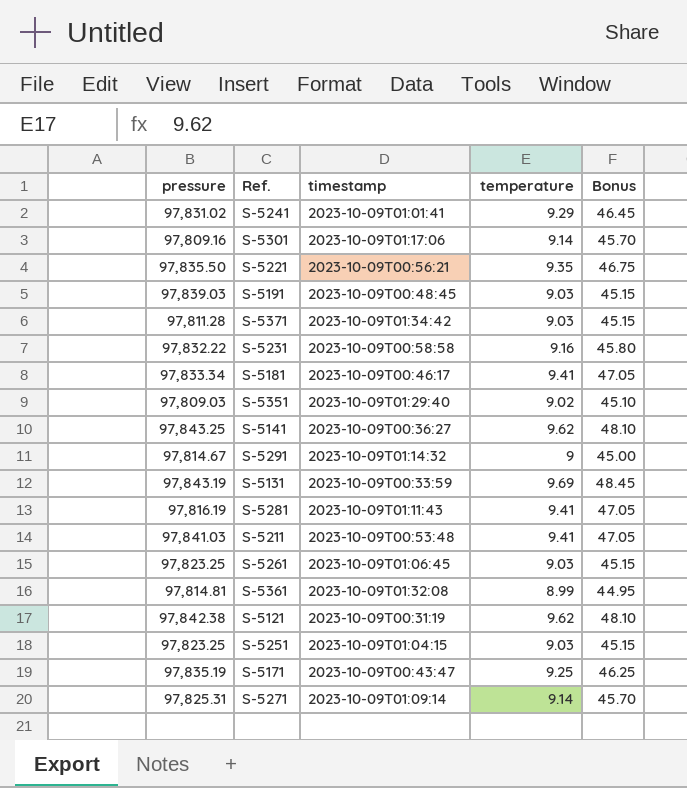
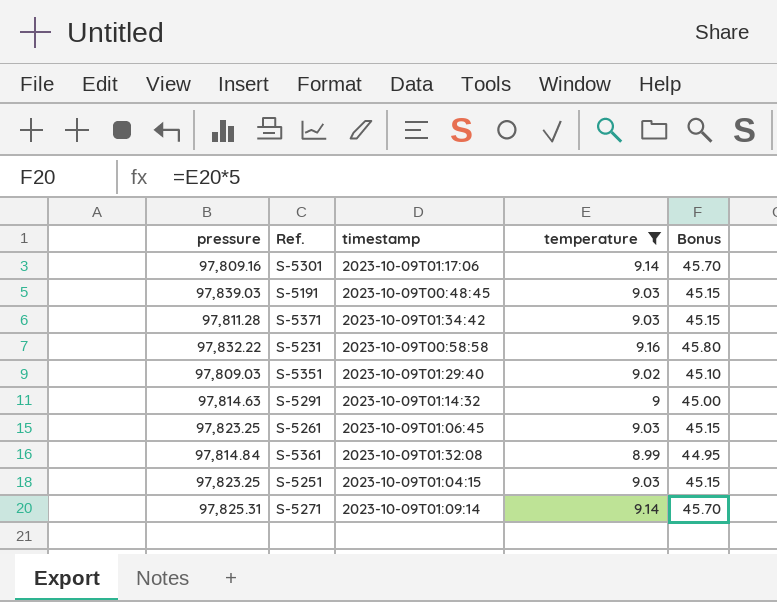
filter: none -> temperature <= 9.16
S-5291 | pressure: 97,814.67 -> 97,814.63
S-5361 | pressure: 97,814.81 -> 97,814.84

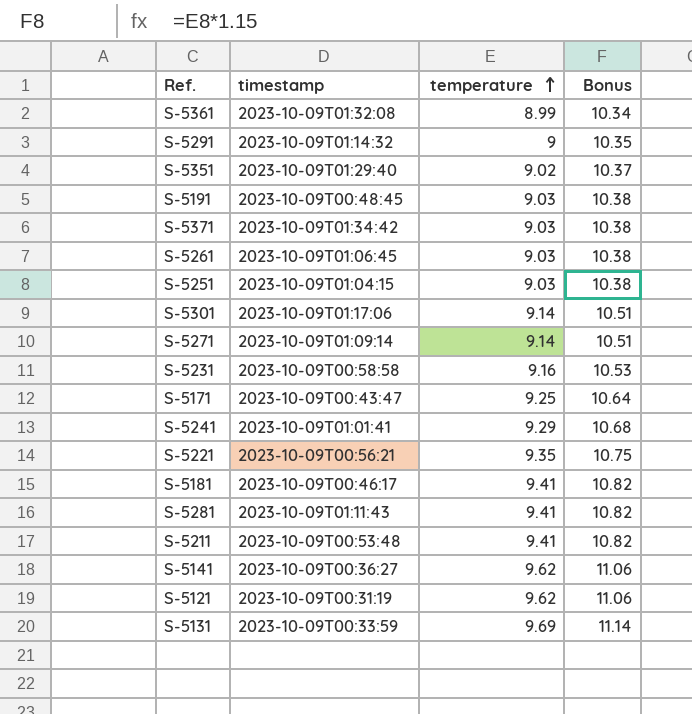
filter: temperature <= 9.16 -> none
row order: none -> temperature ascending
column pressure | position: 1 -> none
column Bonus | formula: [temperature] * 5 -> [temperature] * 1.15

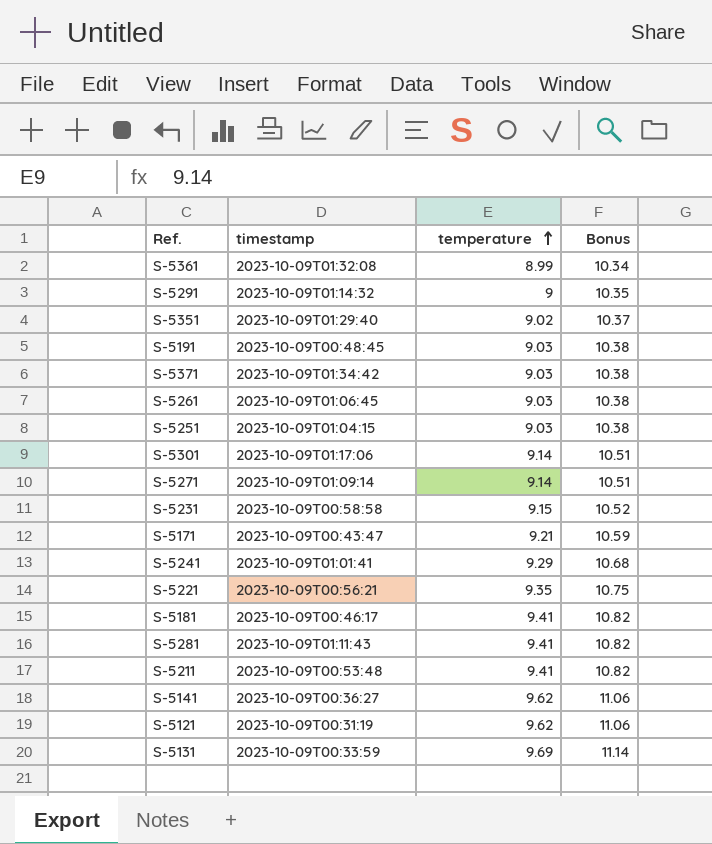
S-5231 | temperature: 9.16 -> 9.15
S-5231 | Bonus: 10.53 -> 10.52
S-5171 | temperature: 9.25 -> 9.21
S-5171 | Bonus: 10.64 -> 10.59

